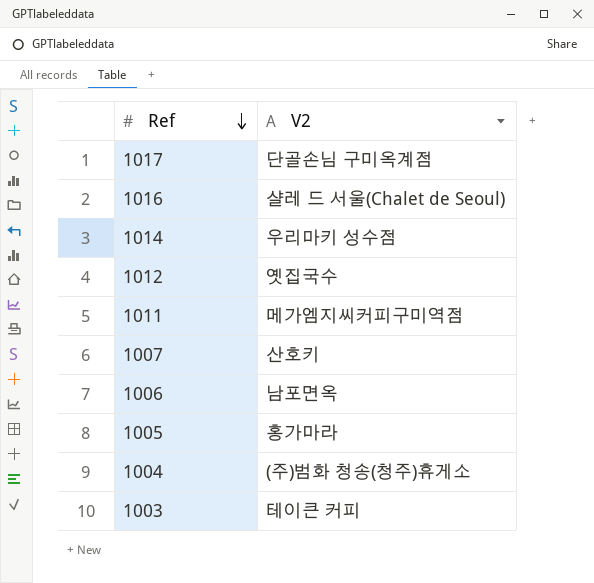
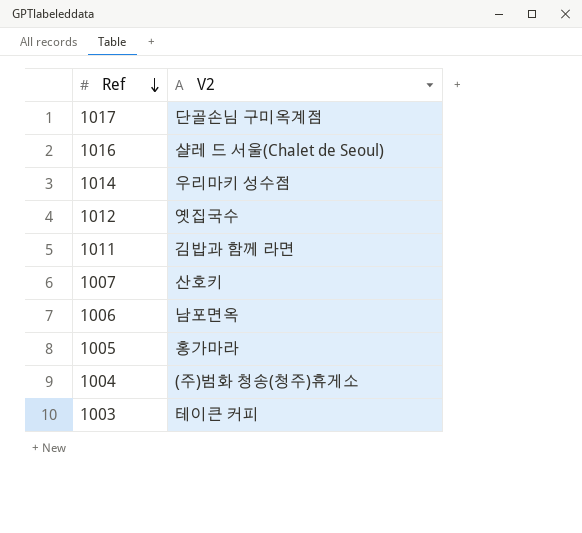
1011 | V2: 메가엠지씨커피구미역점 -> 김밥과 함께 라면

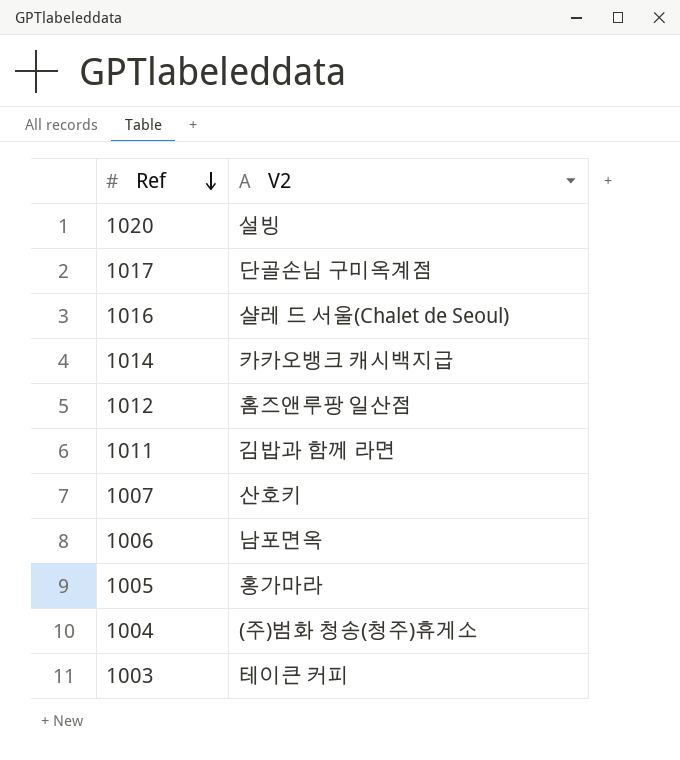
row 1020: none -> 설빙
1014 | V2: 우리마키 성수점 -> 카카오뱅크 캐시백지급
1012 | V2: 옛집국수 -> 홈즈앤루팡 일산점

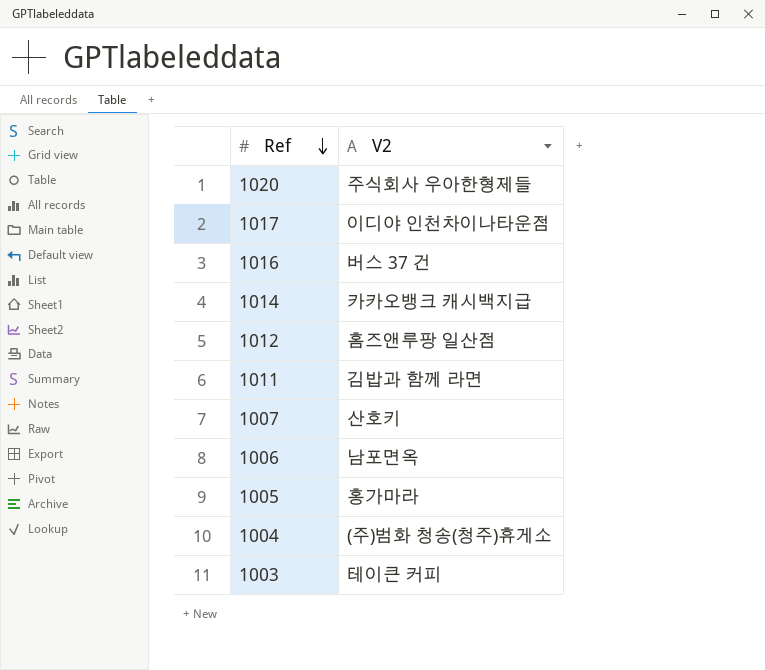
1020 | V2: 설빙 -> 주식회사 우아한형제들
1017 | V2: 단골손님 구미옥계점 -> 이디야 인천차이나타운점
1016 | V2: 샬레 드 서울(Chalet de Seoul) -> 버스 37 건

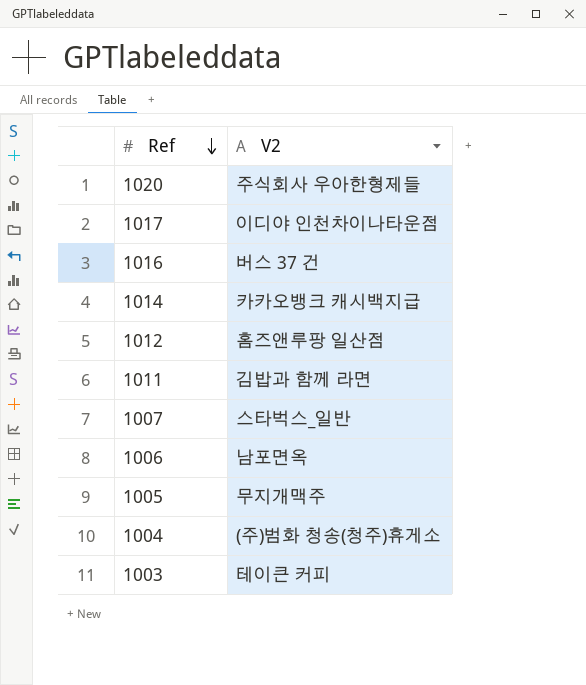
1007 | V2: 산호키 -> 스타벅스_일반
1005 | V2: 홍가마라 -> 무지개맥주

